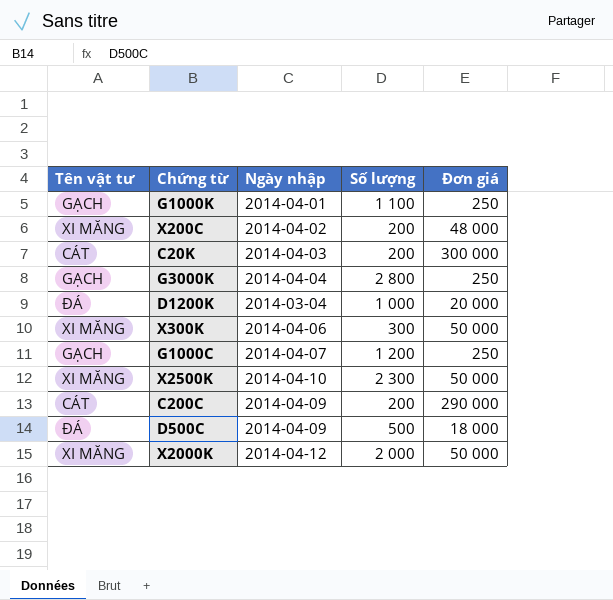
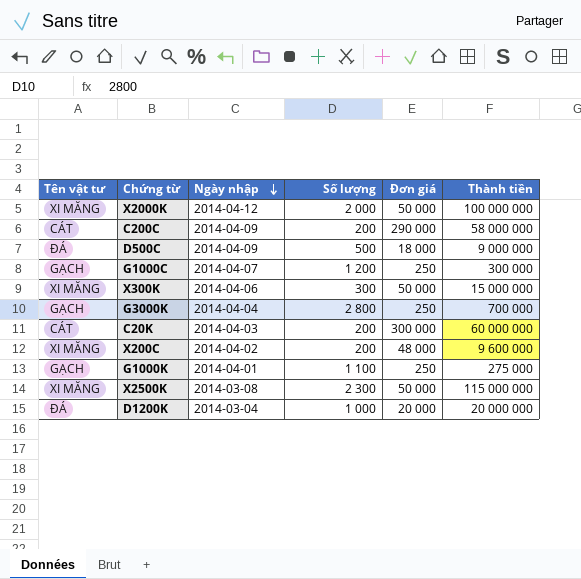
row order: none -> Ngày nhập descending
column Thành tiền | formula: none -> [Số lượng] * [Đơn giá]
X2500K | Ngày nhập: 2014-04-10 -> 2014-03-08

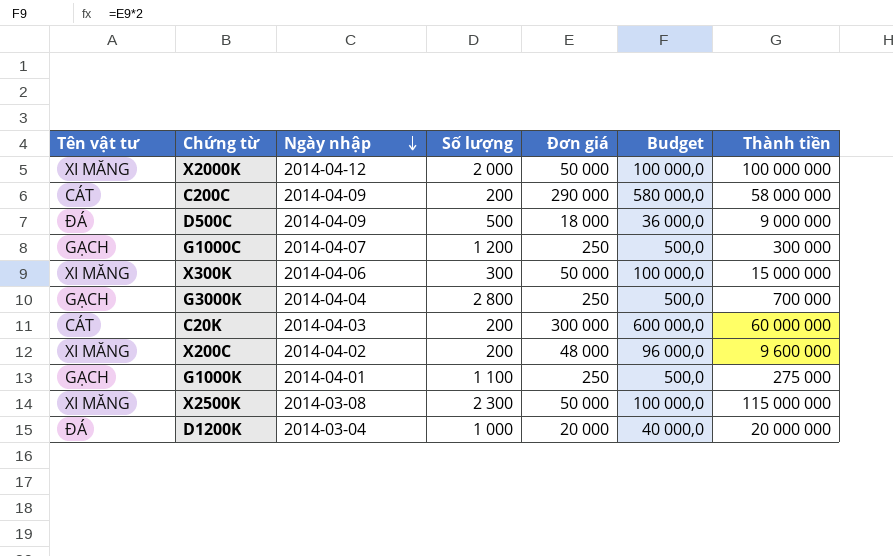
column Budget | formula: none -> [Đơn giá] * 2

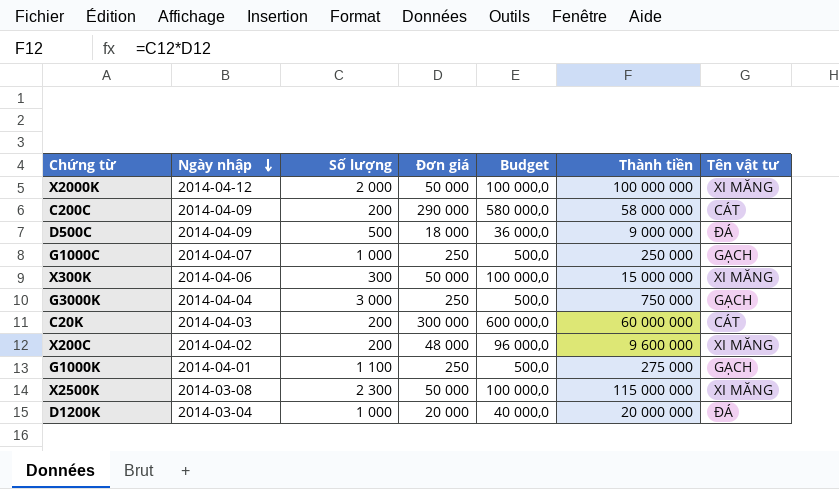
column Tên vật tư | position: 1 -> 7
G1000C | Số lượng: 1 200 -> 1 000
G1000C | Thành tiền: 300 000 -> 250 000
G3000K | Số lượng: 2 800 -> 3 000
G3000K | Thành tiền: 700 000 -> 750 000

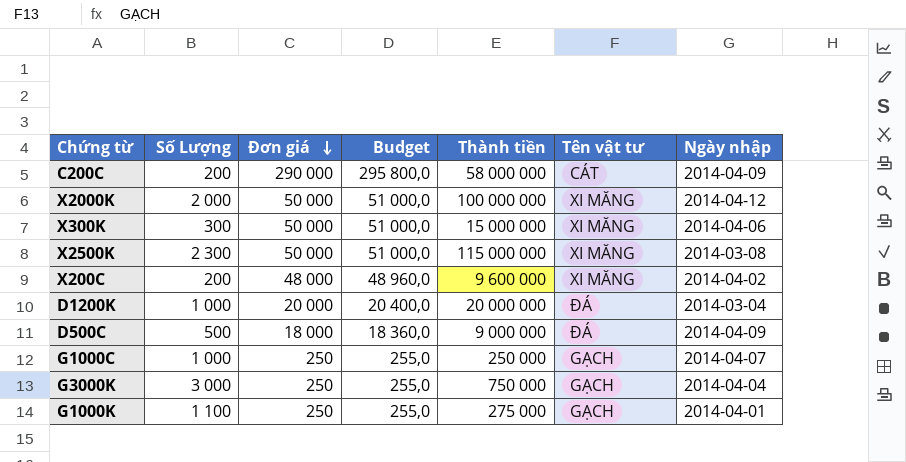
row order: Ngày nhập descending -> Đơn giá descending
column name: Số lượng -> Số Lượng
column Budget | formula: [Đơn giá] * 2 -> [Đơn giá] * 1,02
column Ngày nhập | position: 2 -> 7
row C20K: 2014-04-03 | 200 | 300 000 | 600 000,0 | 60 000 000 | CÁT -> none

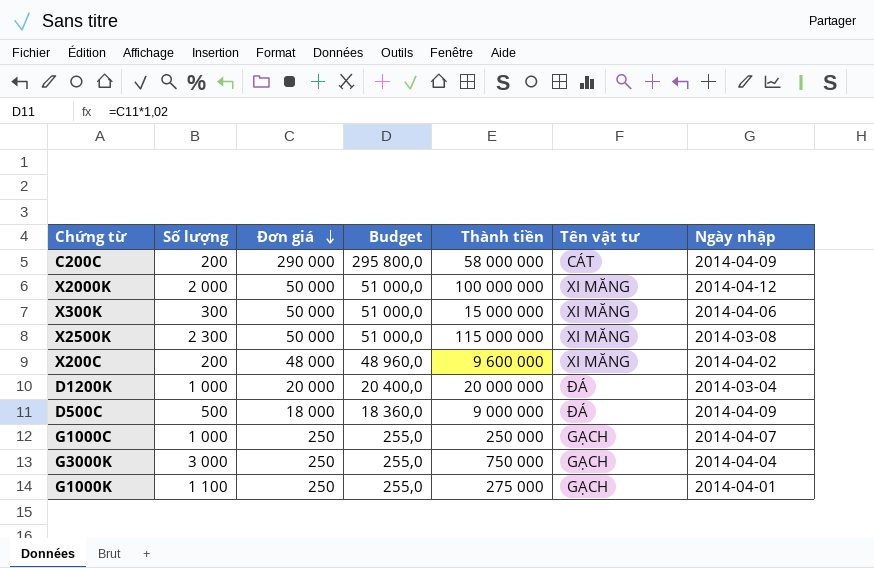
column name: Số Lượng -> Số lượng

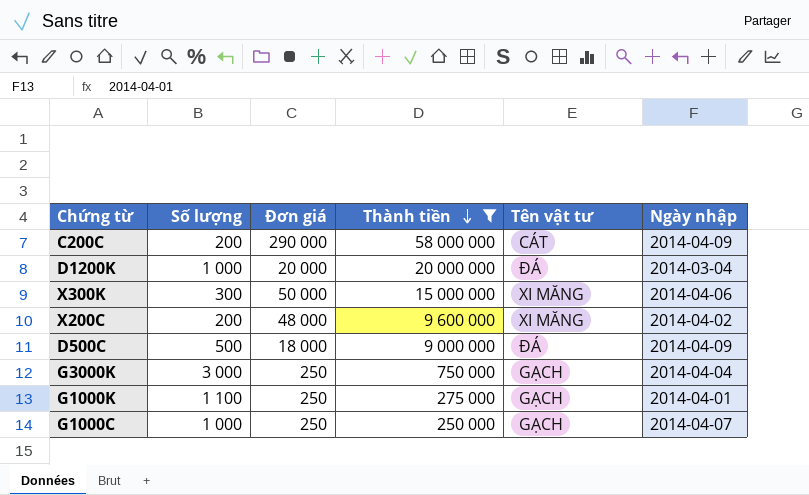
filter: none -> Thành tiền <= 58 000 000
row order: Đơn giá descending -> Thành tiền descending
column Budget | formula: [Đơn giá] * 1,02 -> none

